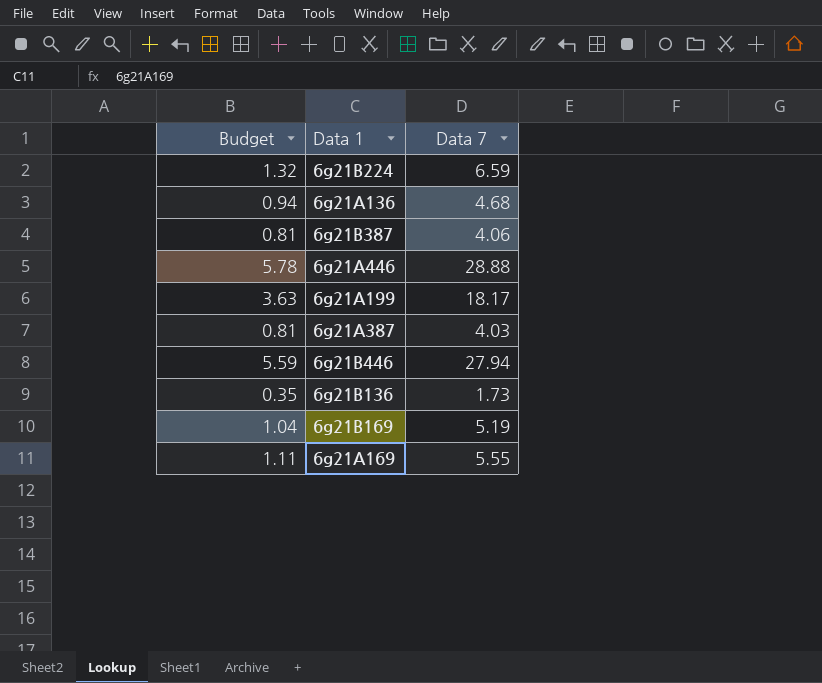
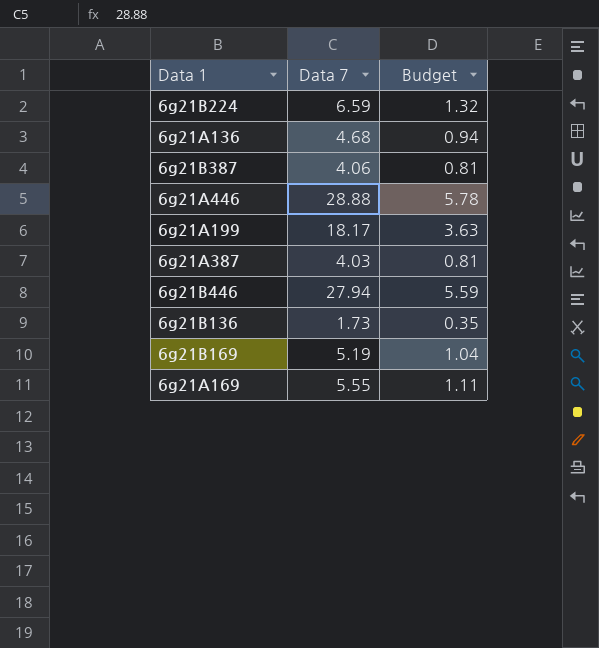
column Budget | position: 1 -> 3

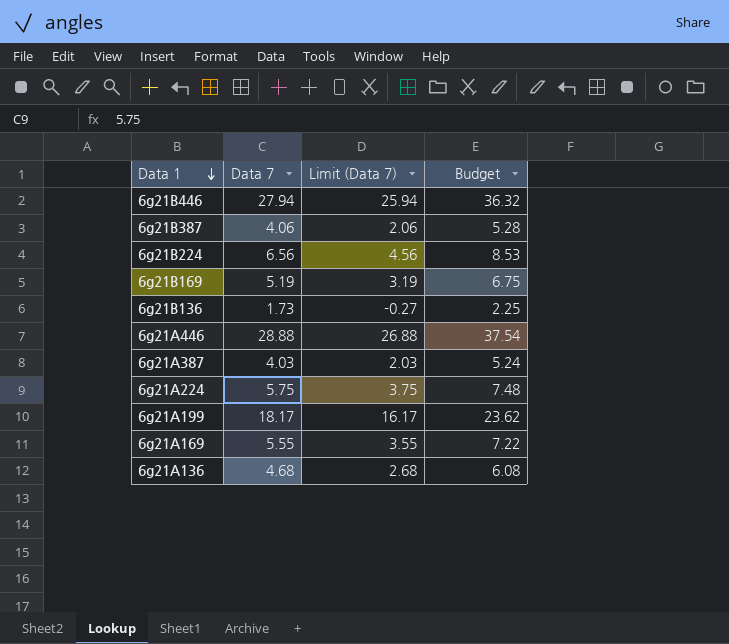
row order: none -> Data 1 descending
column Limit (Data 7) | formula: none -> [Data 7] - 2
column Budget | formula: [Data 7] * 0.2 -> [Data 7] * 1.3
6g21B224 | Data 7: 6.59 -> 6.56
row 6g21A224: none -> 5.75 | 3.75 | 7.48

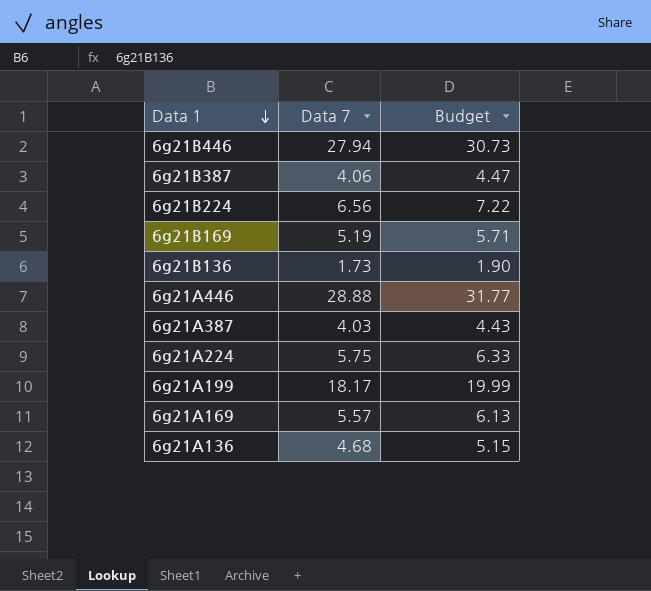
column Limit (Data 7) | formula: [Data 7] - 2 -> none
column Budget | formula: [Data 7] * 1.3 -> [Data 7] * 1.1
6g21A169 | Data 7: 5.55 -> 5.57

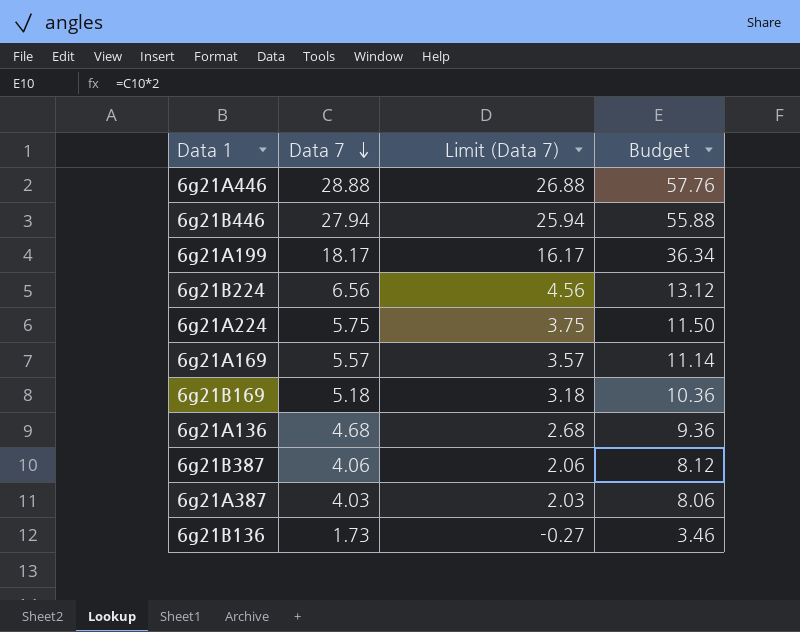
row order: Data 1 descending -> Data 7 descending
column Limit (Data 7) | formula: none -> [Data 7] - 2
column Budget | formula: [Data 7] * 1.1 -> [Data 7] * 2
6g21B169 | Data 7: 5.19 -> 5.18

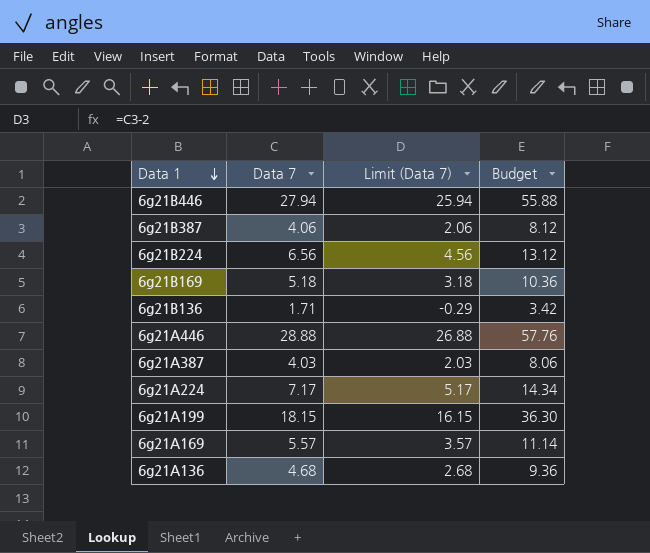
row order: Data 7 descending -> Data 1 descending
6g21B136 | Data 7: 1.73 -> 1.71
6g21B136 | Limit (Data 7): -0.27 -> -0.29
6g21B136 | Budget: 3.46 -> 3.42
6g21A224 | Data 7: 5.75 -> 7.17
6g21A224 | Limit (Data 7): 3.75 -> 5.17
6g21A224 | Budget: 11.50 -> 14.34
6g21A199 | Data 7: 18.17 -> 18.15
6g21A199 | Limit (Data 7): 16.17 -> 16.15
6g21A199 | Budget: 36.34 -> 36.30

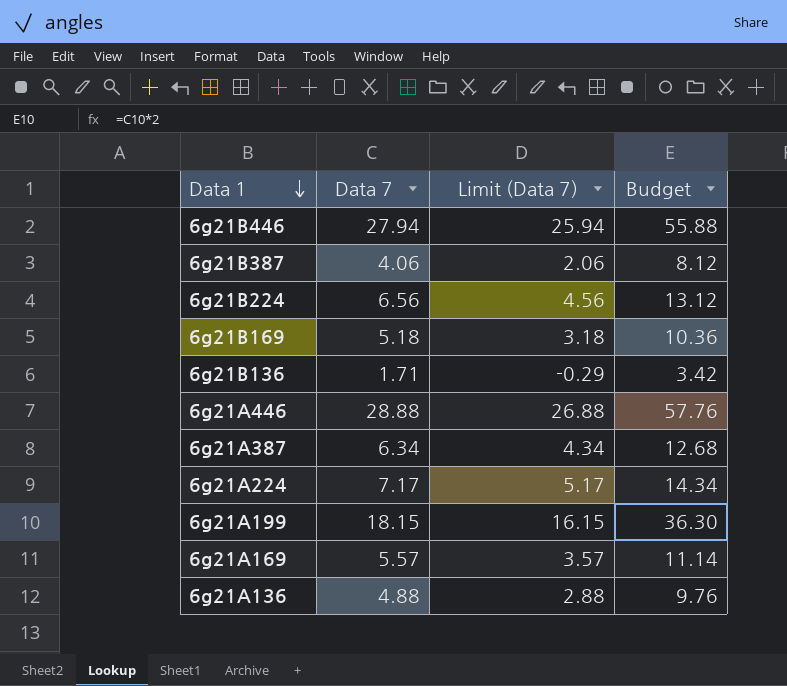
6g21A387 | Data 7: 4.03 -> 6.34
6g21A387 | Limit (Data 7): 2.03 -> 4.34
6g21A387 | Budget: 8.06 -> 12.68
6g21A136 | Data 7: 4.68 -> 4.88
6g21A136 | Limit (Data 7): 2.68 -> 2.88
6g21A136 | Budget: 9.36 -> 9.76

